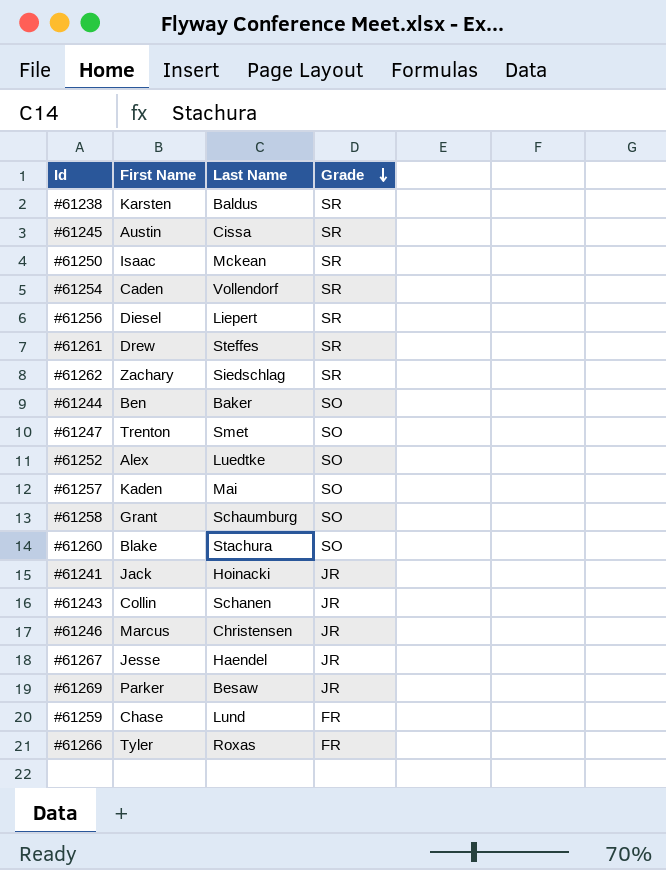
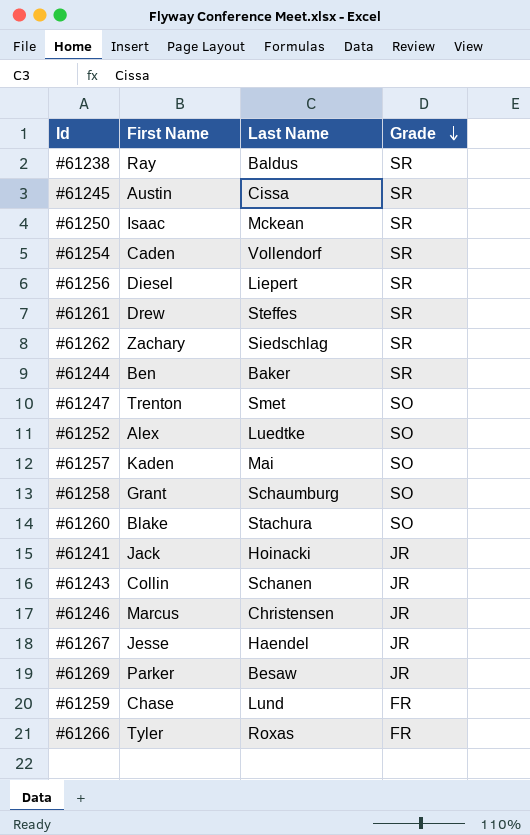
#61238 | First Name: Karsten -> Ray
#61244 | Grade: SO -> SR

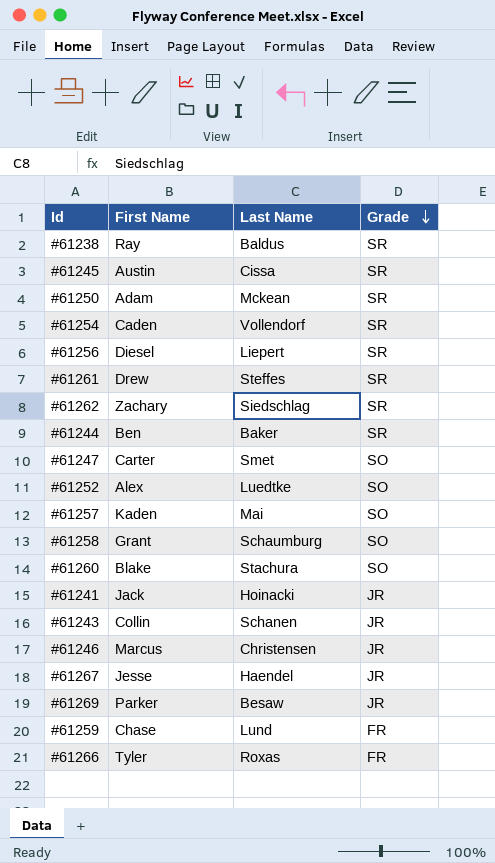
#61250 | First Name: Isaac -> Adam
#61247 | First Name: Trenton -> Carter

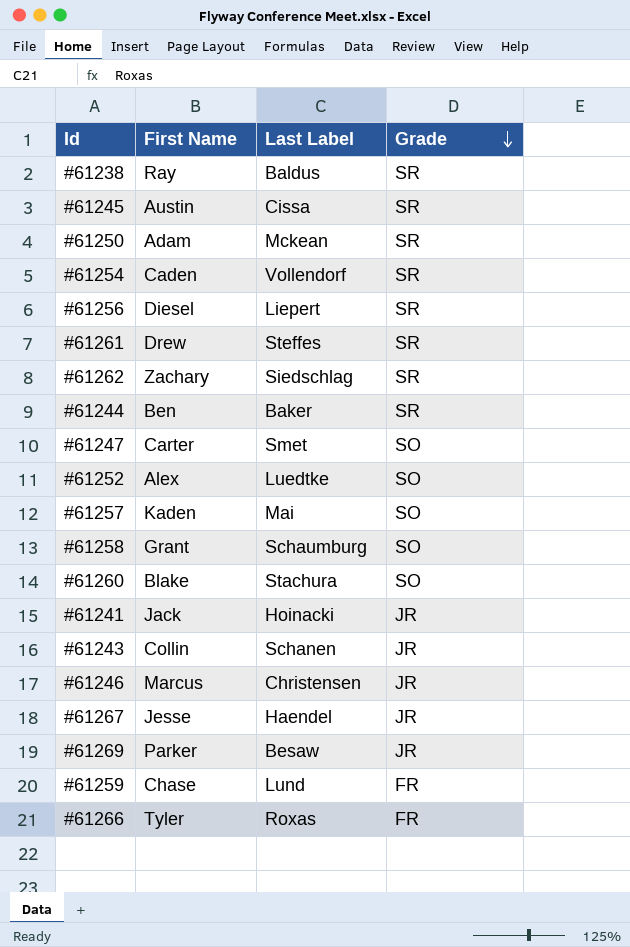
column name: Last Name -> Last Label

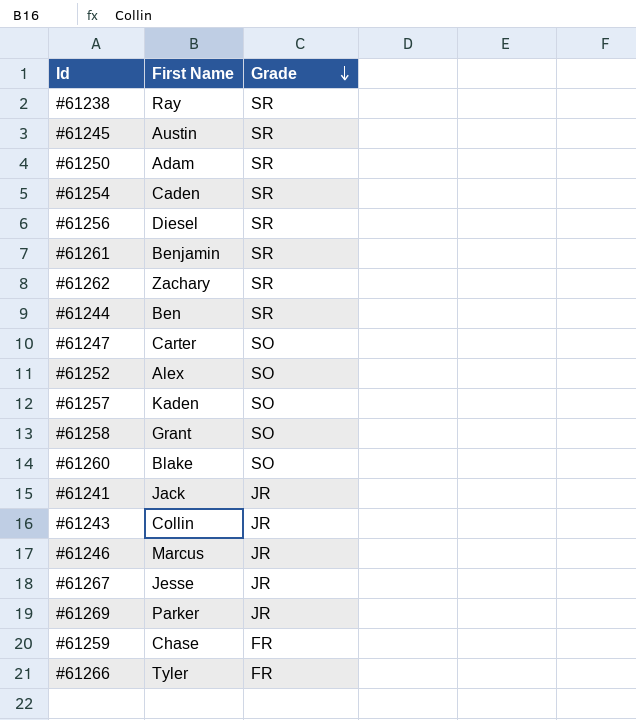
column Last Label | position: 3 -> none
#61261 | First Name: Drew -> Benjamin

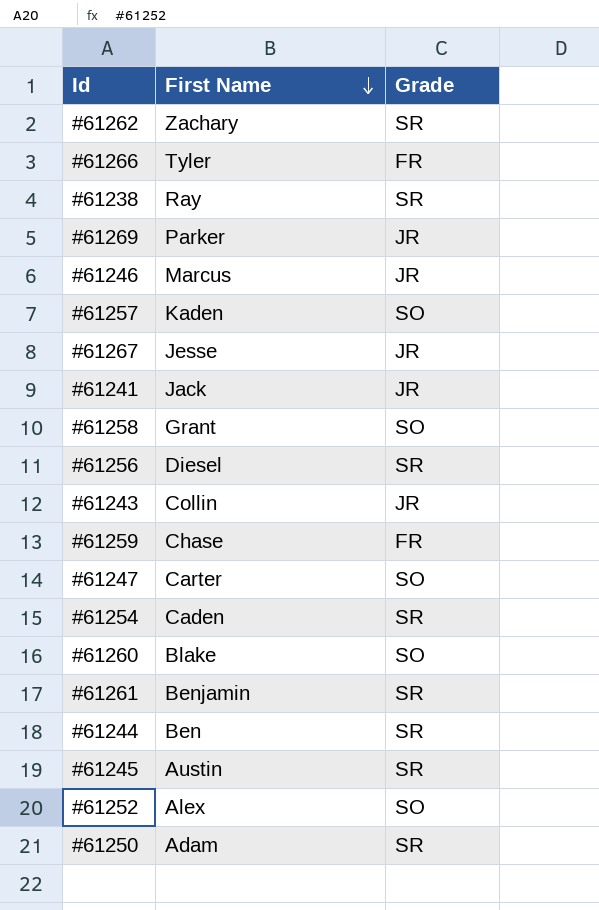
row order: Grade descending -> First Name descending

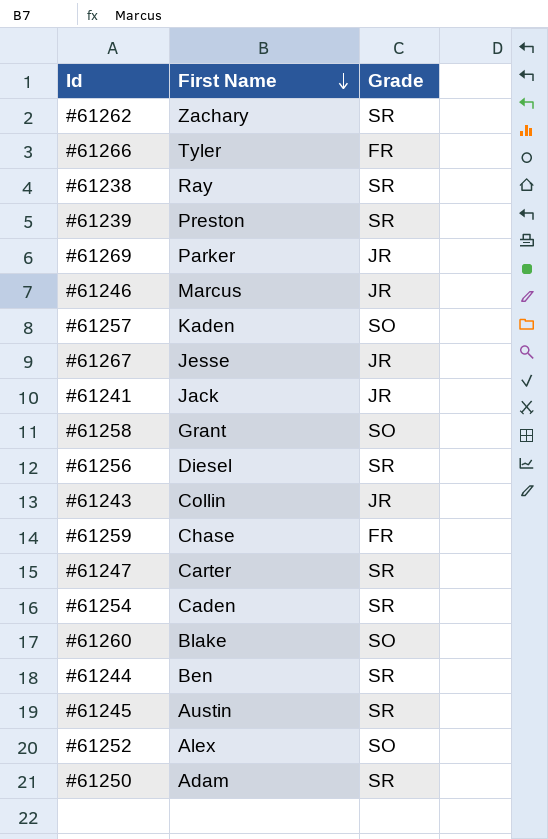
row #61261: Benjamin | SR -> none
row #61239: none -> Preston | SR
#61247 | Grade: SO -> SR

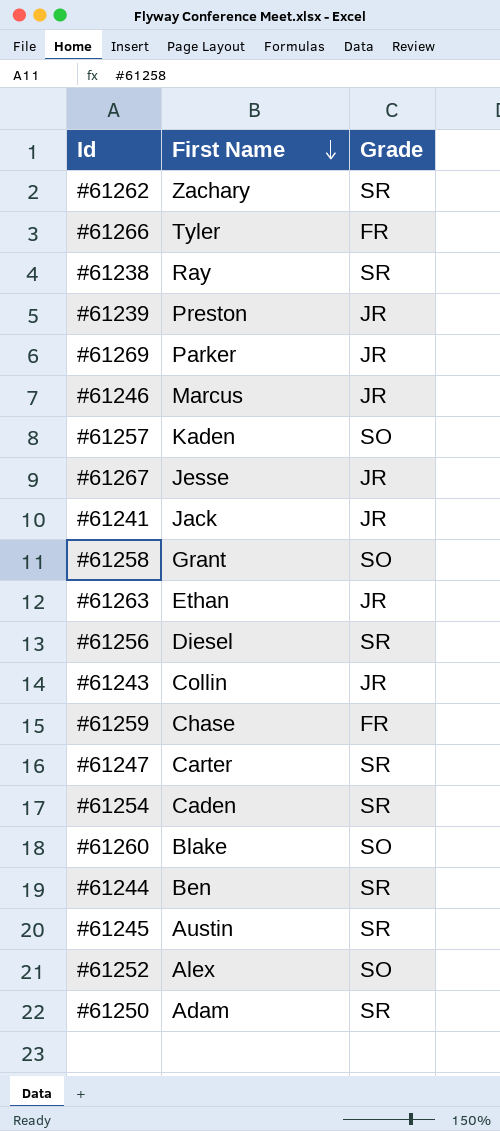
#61239 | Grade: SR -> JR
row #61263: none -> Ethan | JR

